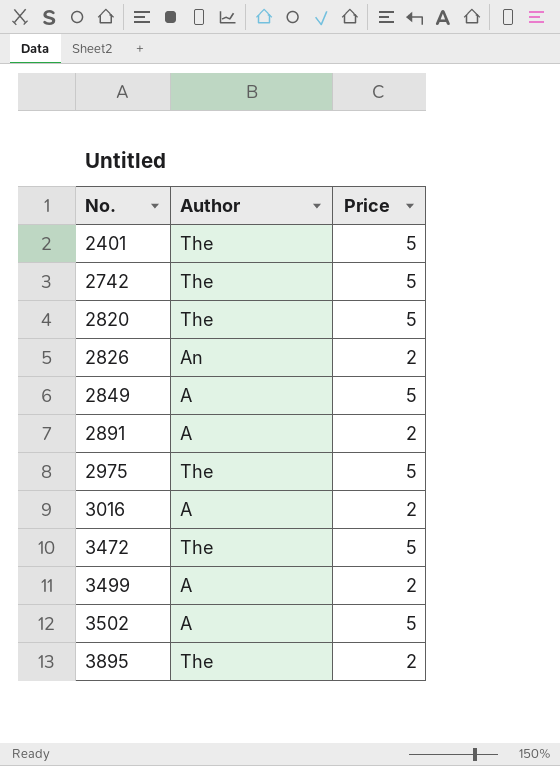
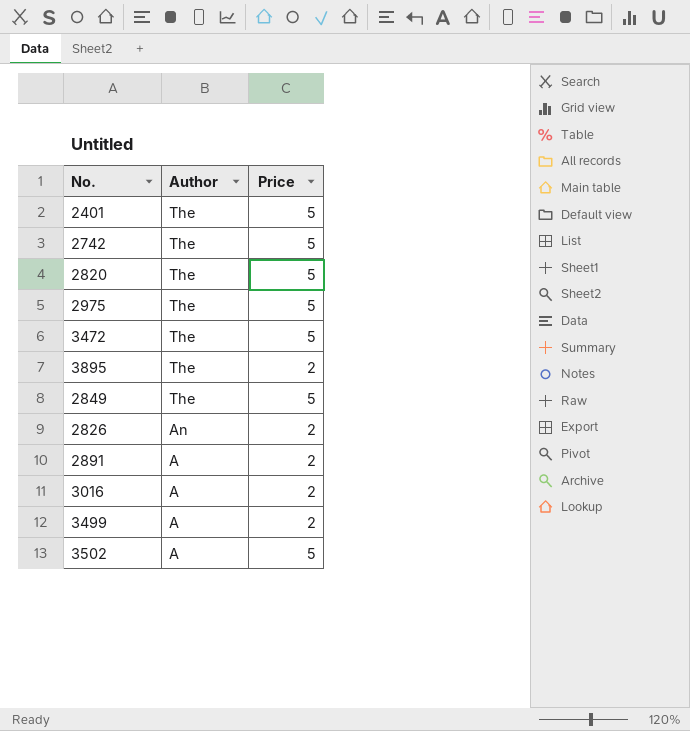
row order: No. ascending -> Author descending
2849 | Author: A -> The

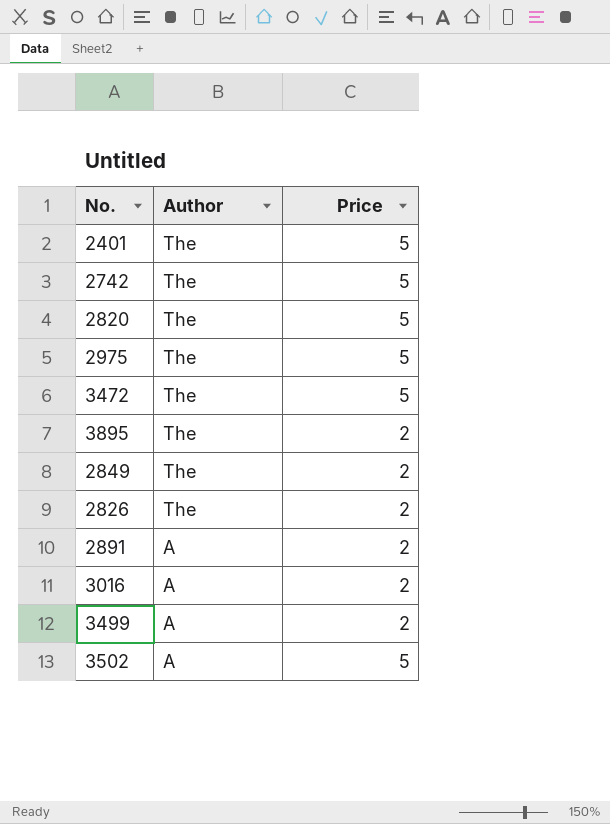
2849 | Price: 5 -> 2
2826 | Author: An -> The

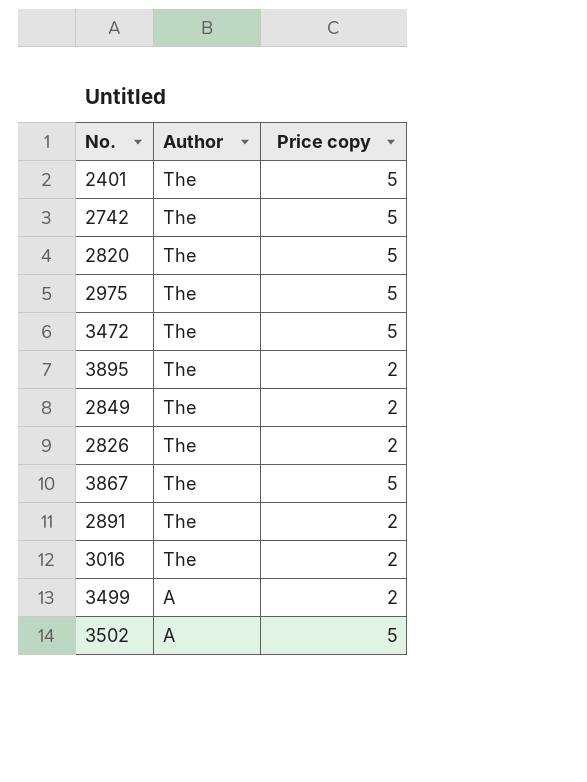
column name: Price -> Price copy
row 3867: none -> The | 5
2891 | Author: A -> The
3016 | Author: A -> The

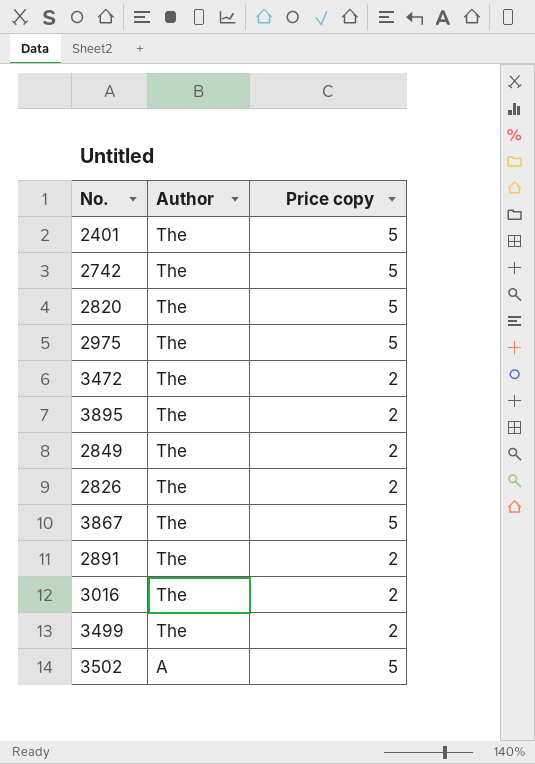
3472 | Price copy: 5 -> 2
3499 | Author: A -> The

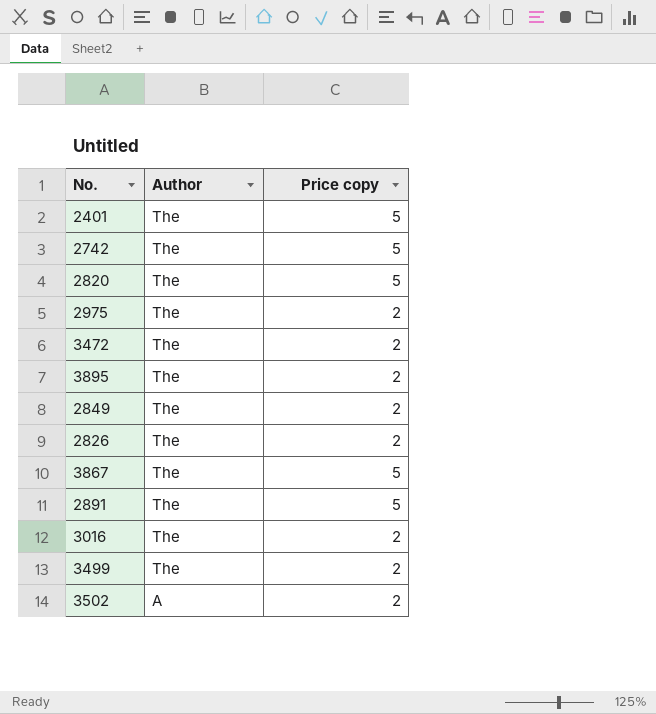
2975 | Price copy: 5 -> 2
2891 | Price copy: 2 -> 5
3502 | Price copy: 5 -> 2

